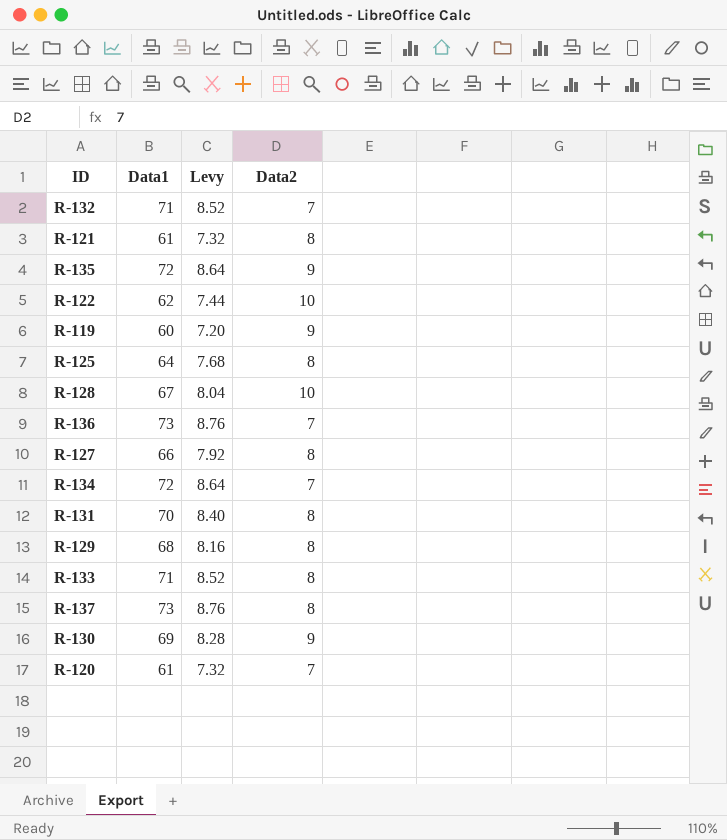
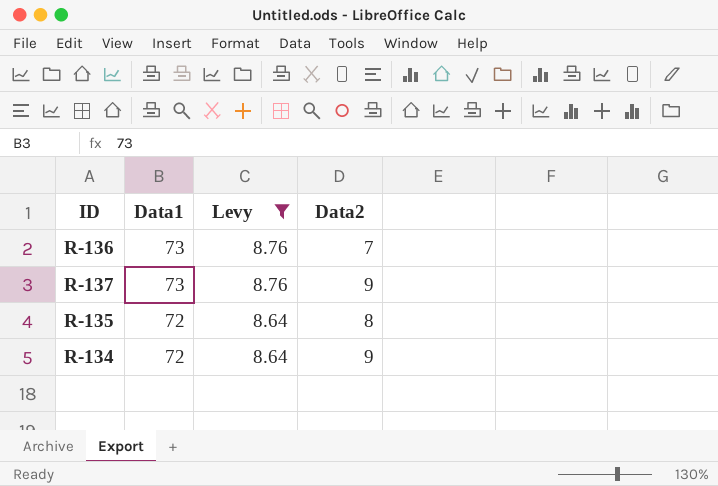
filter: none -> Levy >= 8.64
row order: none -> Data1 descending
R-137 | Data2: 8 -> 9
R-135 | Data2: 9 -> 8
R-134 | Data2: 7 -> 9

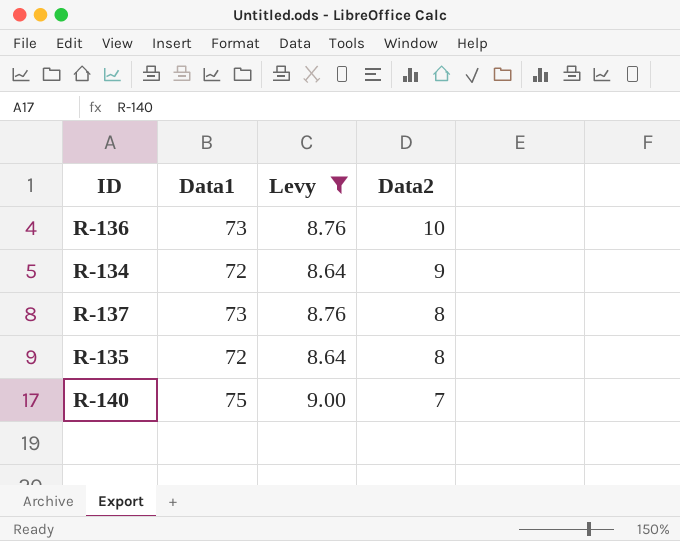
row order: Data1 descending -> Data2 descending
R-136 | Data2: 7 -> 10
R-137 | Data2: 9 -> 8
row R-140: none -> 75 | 9.00 | 7

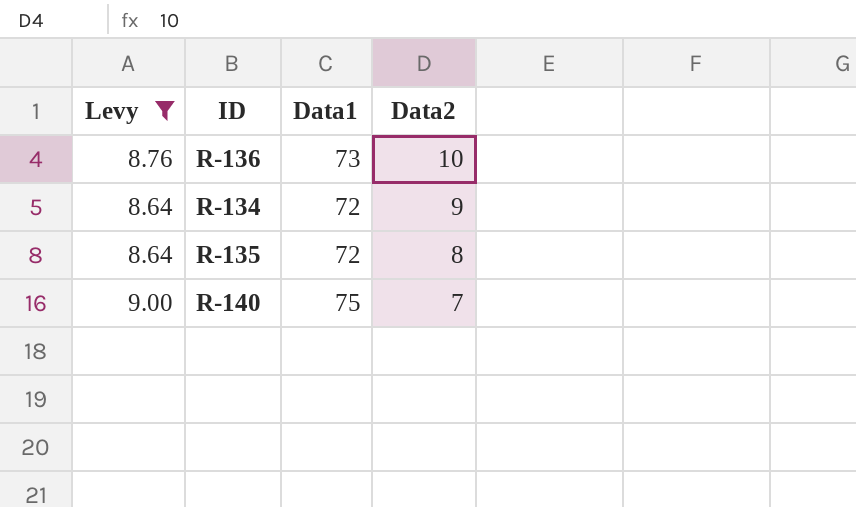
column Levy | position: 3 -> 1
row R-137: 73 | 8.76 | 8 -> none

